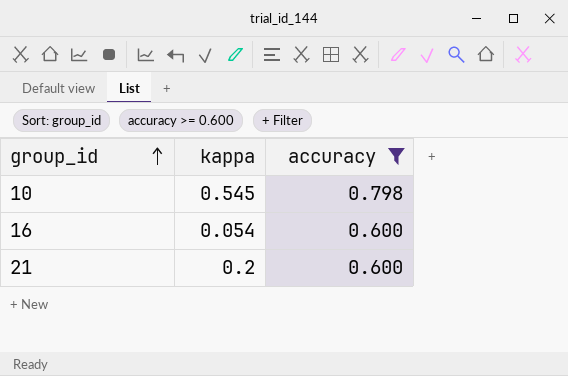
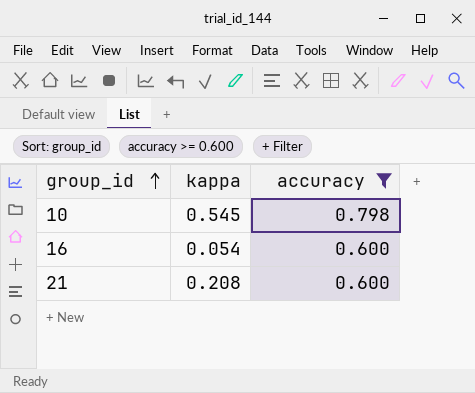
21 | kappa: 0.2 -> 0.208

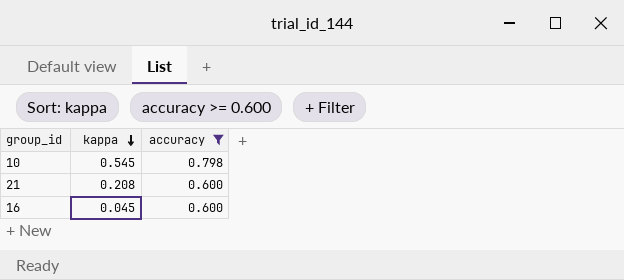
row order: group_id ascending -> kappa descending
16 | kappa: 0.054 -> 0.045

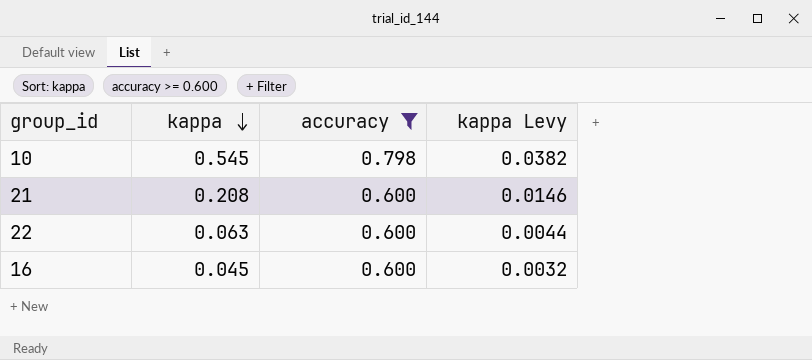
column kappa Levy | formula: none -> [kappa] * 0.07
row 22: none -> 0.063 | 0.600 | 0.0044

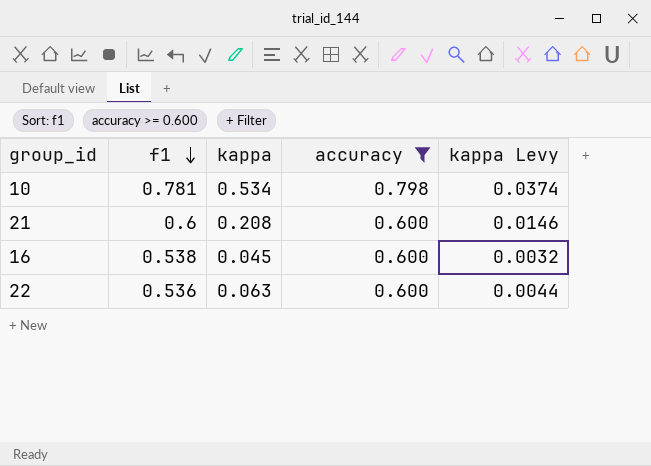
row order: kappa descending -> f1 descending
column f1 | position: none -> 2
10 | kappa: 0.545 -> 0.534
10 | kappa Levy: 0.0382 -> 0.0374

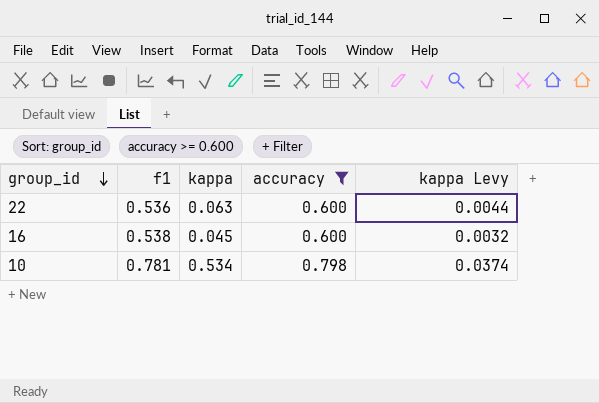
row order: f1 descending -> group_id descending
row 21: 0.6 | 0.208 | 0.600 | 0.0146 -> none

